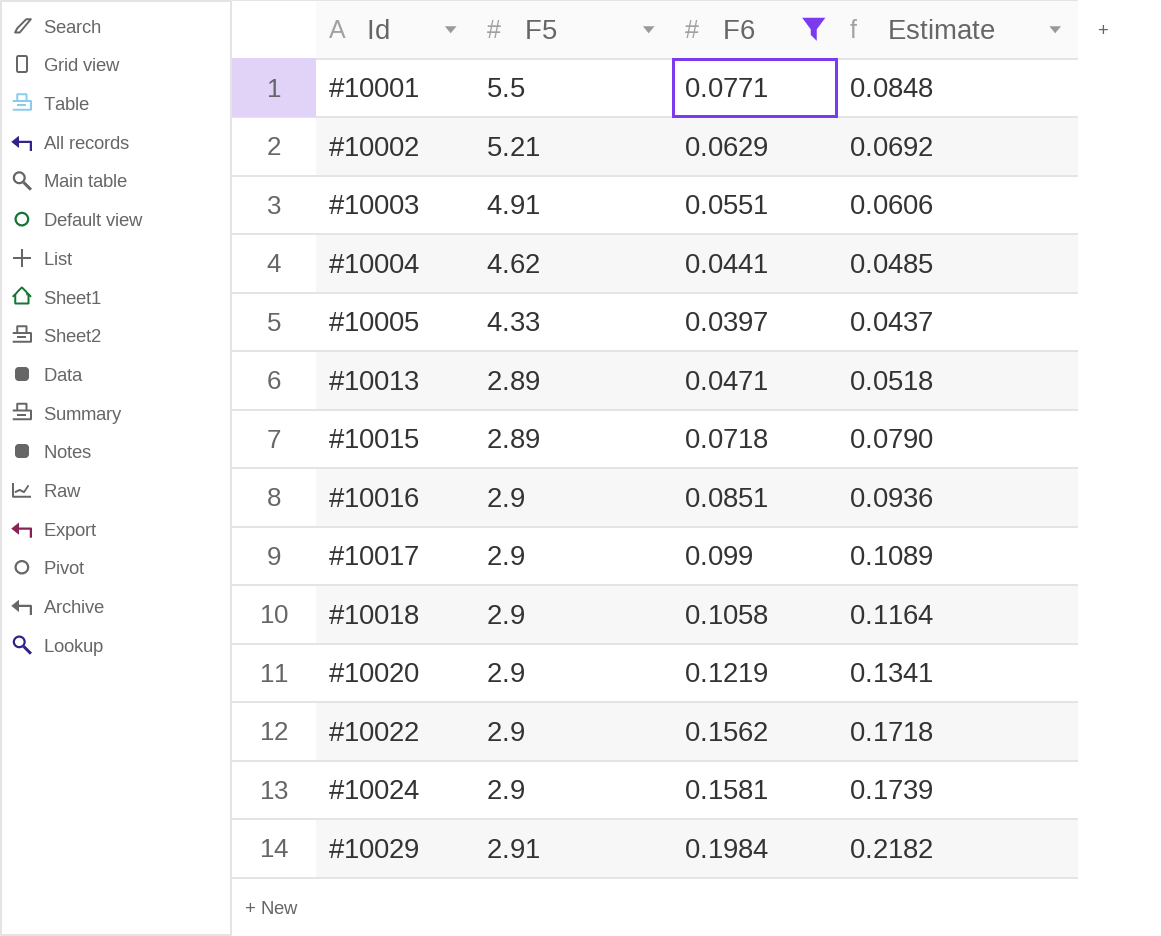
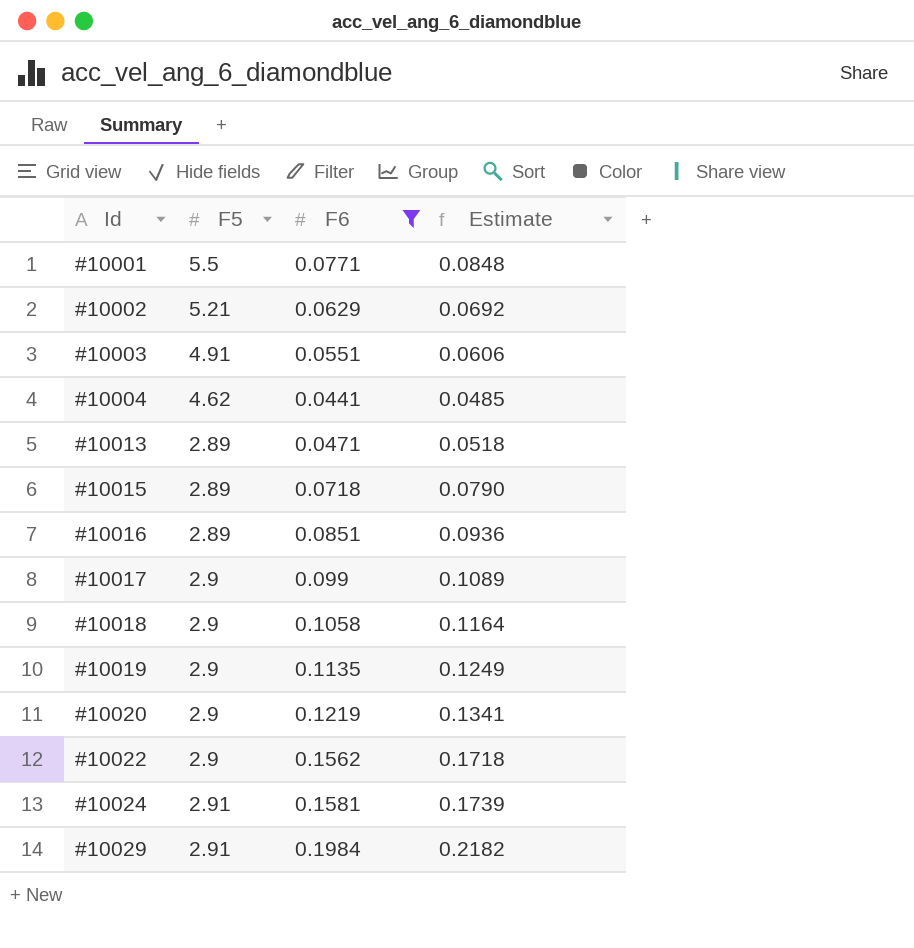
row #10005: 4.33 | 0.0397 | 0.0437 -> none
#10016 | F5: 2.9 -> 2.89
row #10019: none -> 2.9 | 0.1135 | 0.1249
#10024 | F5: 2.9 -> 2.91

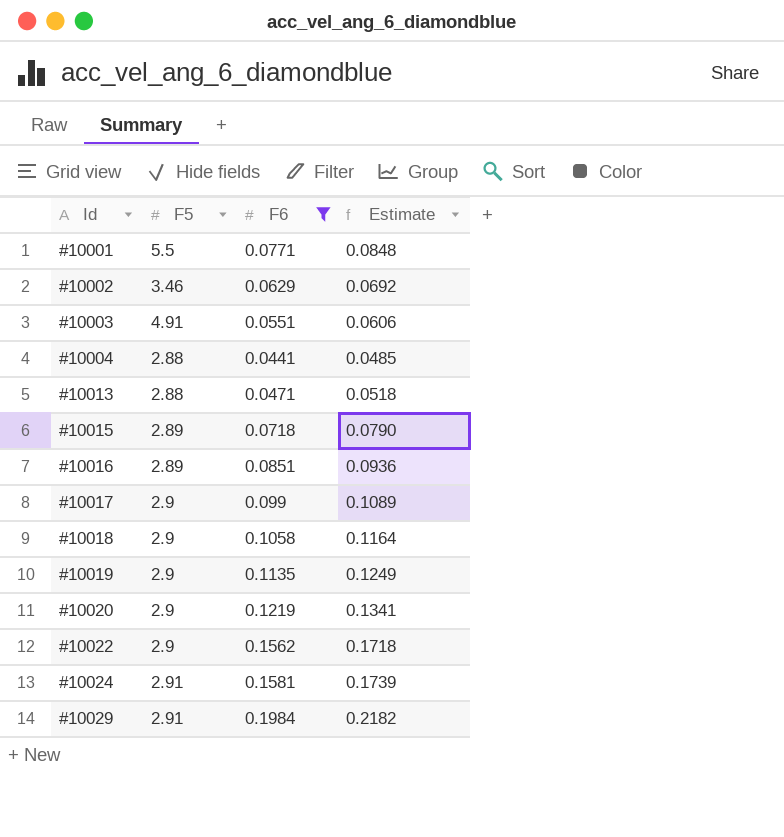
#10002 | F5: 5.21 -> 3.46
#10004 | F5: 4.62 -> 2.88
#10013 | F5: 2.89 -> 2.88

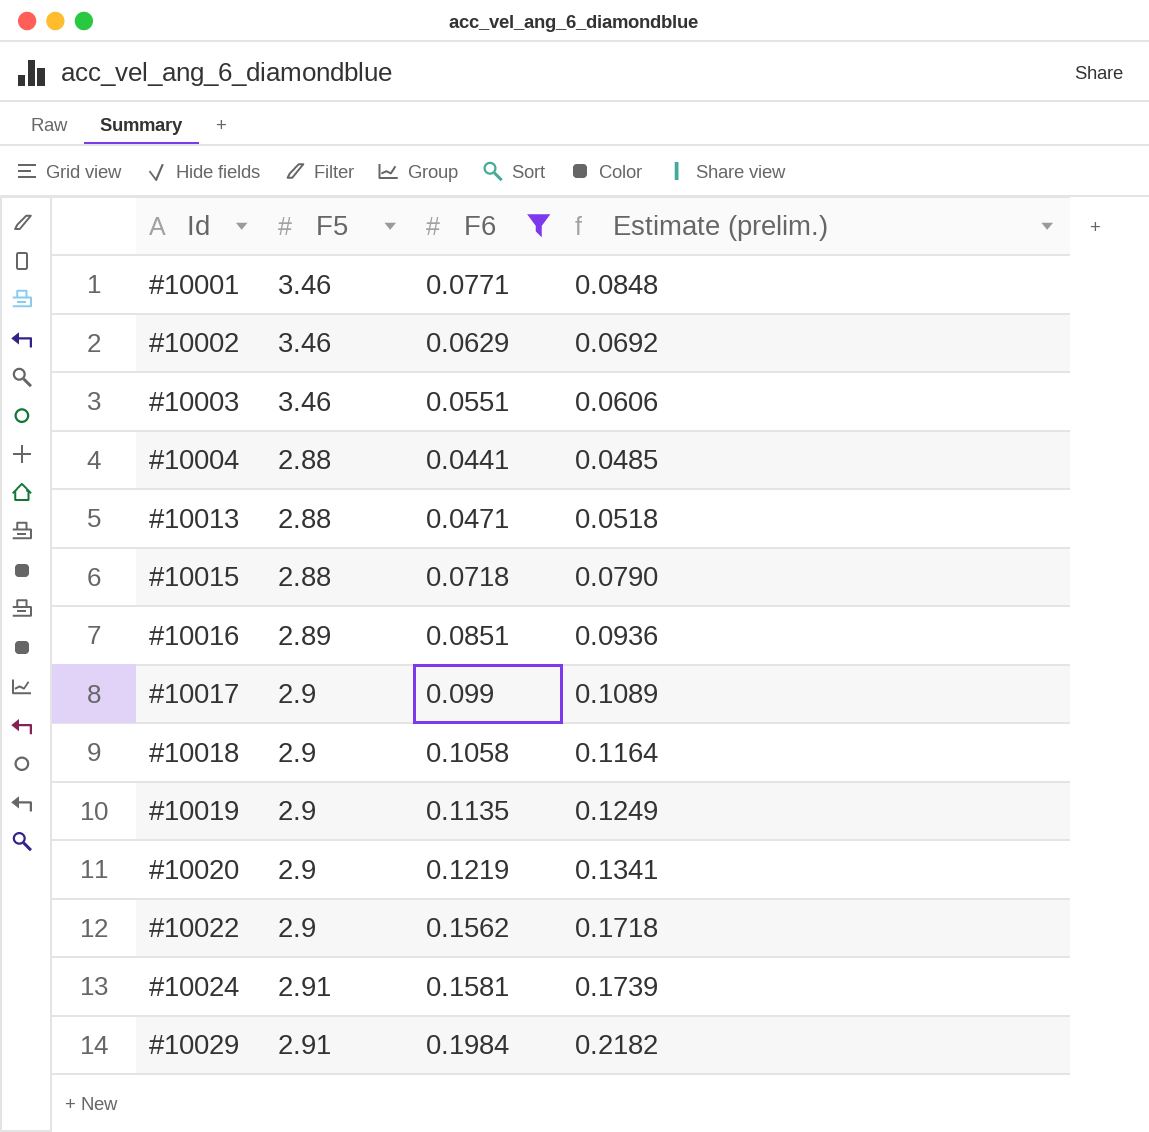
column name: Estimate -> Estimate (prelim.)
#10001 | F5: 5.5 -> 3.46
#10003 | F5: 4.91 -> 3.46
#10015 | F5: 2.89 -> 2.88

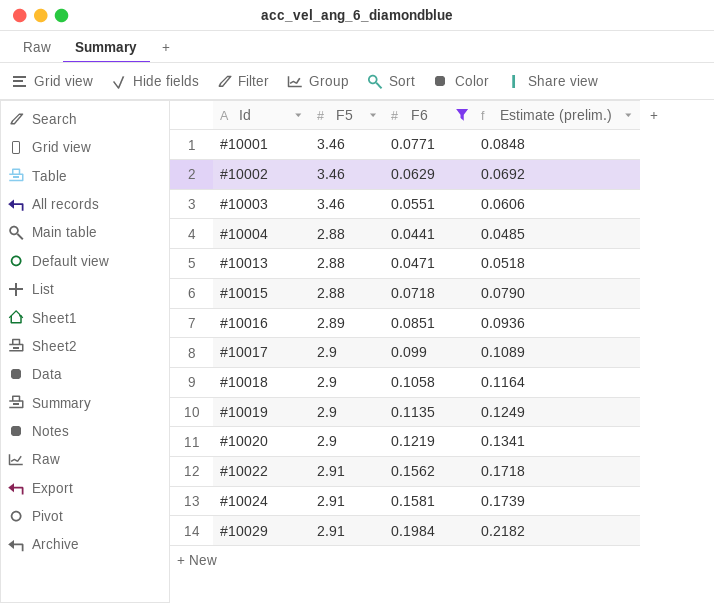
#10022 | F5: 2.9 -> 2.91

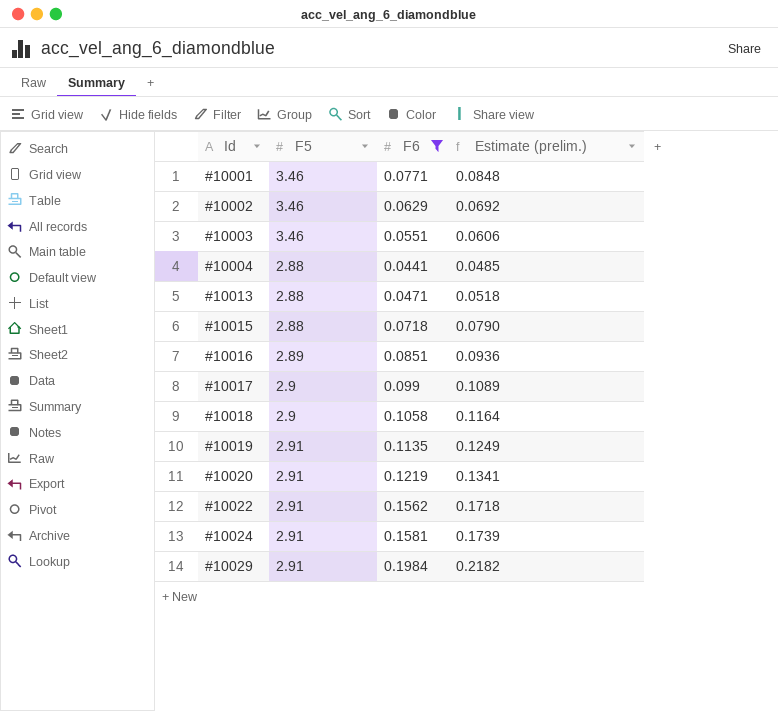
#10019 | F5: 2.9 -> 2.91
#10020 | F5: 2.9 -> 2.91

